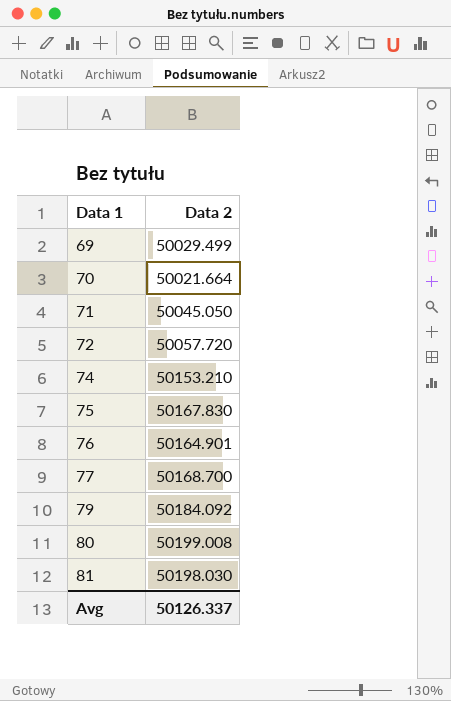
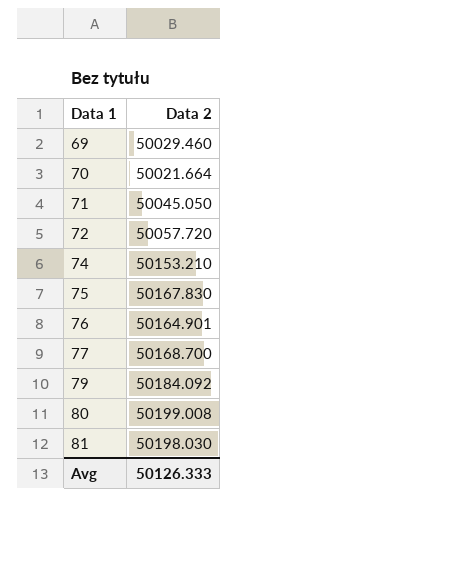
69 | Data 2: 50029.499 -> 50029.460
Avg | Data 2: 50126.337 -> 50126.333

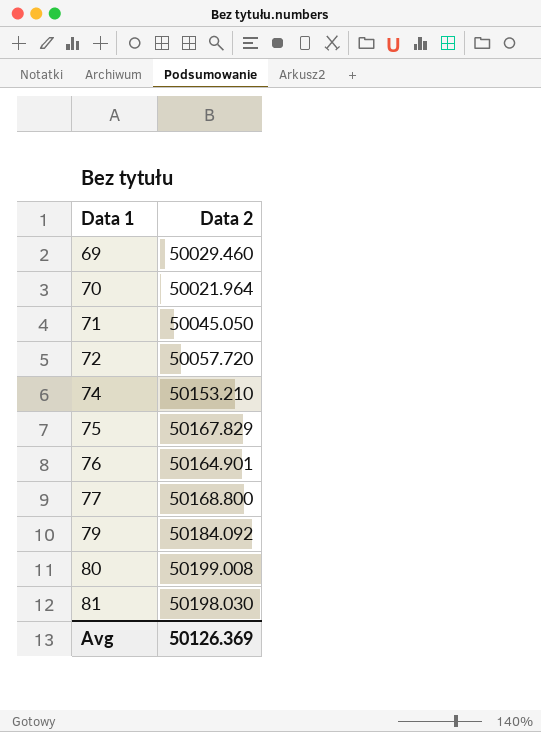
70 | Data 2: 50021.664 -> 50021.964
75 | Data 2: 50167.830 -> 50167.829
77 | Data 2: 50168.700 -> 50168.800
Avg | Data 2: 50126.333 -> 50126.369

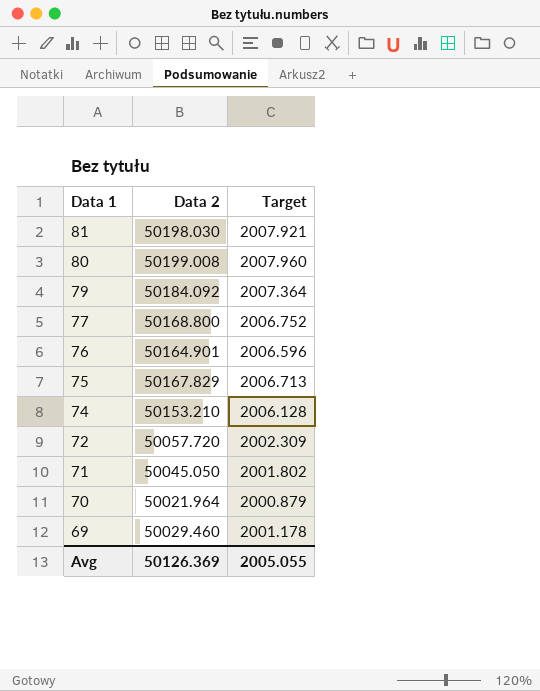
row order: Data 1 ascending -> Data 1 descending
column Target | formula: none -> [Data 2] * 0.04

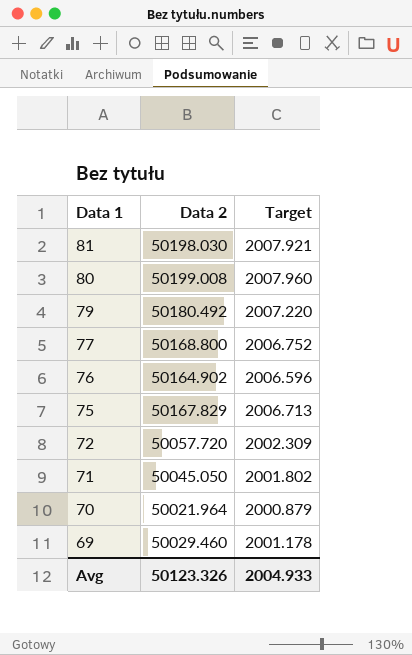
row 74: 50153.210 | 2006.128 -> none
79 | Data 2: 50184.092 -> 50180.492
79 | Target: 2007.364 -> 2007.220
76 | Data 2: 50164.901 -> 50164.902
Avg | Data 2: 50126.369 -> 50123.326
Avg | Target: 2005.055 -> 2004.933

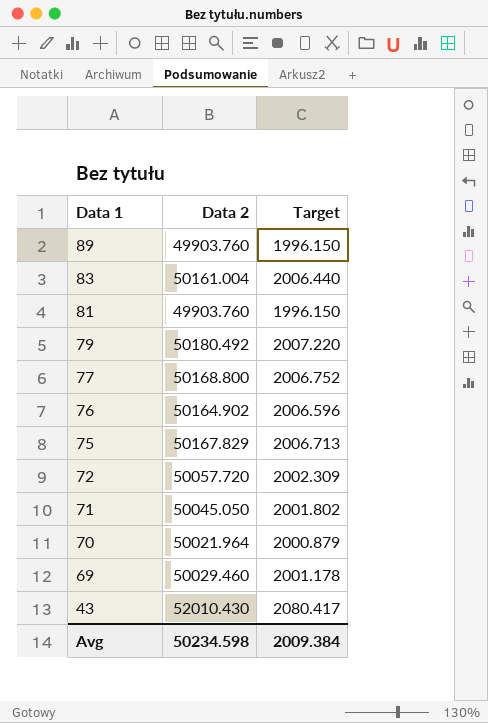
row 80: 50199.008 | 2007.960 -> none
row 89: none -> 49903.760 | 1996.150
row 83: none -> 50161.004 | 2006.440
81 | Data 2: 50198.030 -> 49903.760
81 | Target: 2007.921 -> 1996.150
row 43: none -> 52010.430 | 2080.417
Avg | Data 2: 50123.326 -> 50234.598
Avg | Target: 2004.933 -> 2009.384

